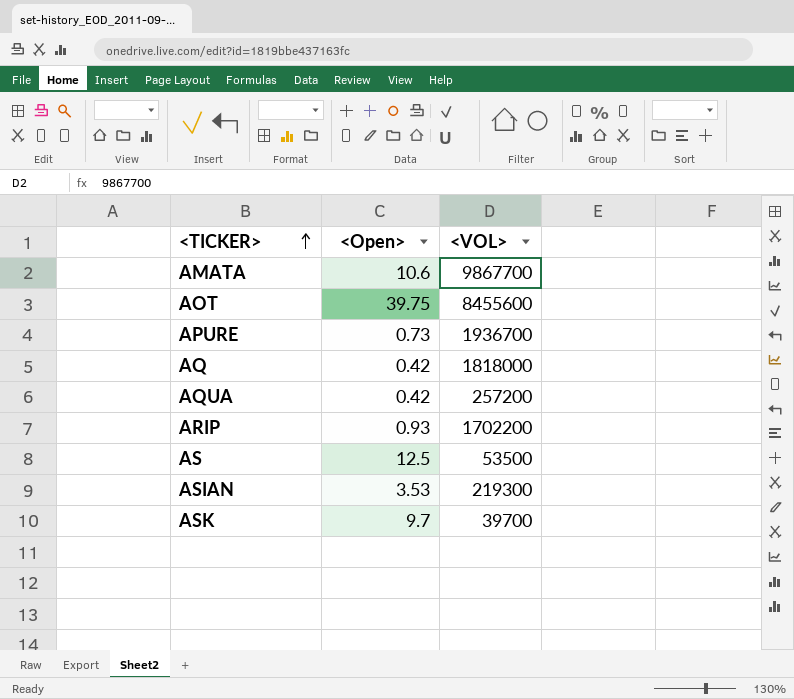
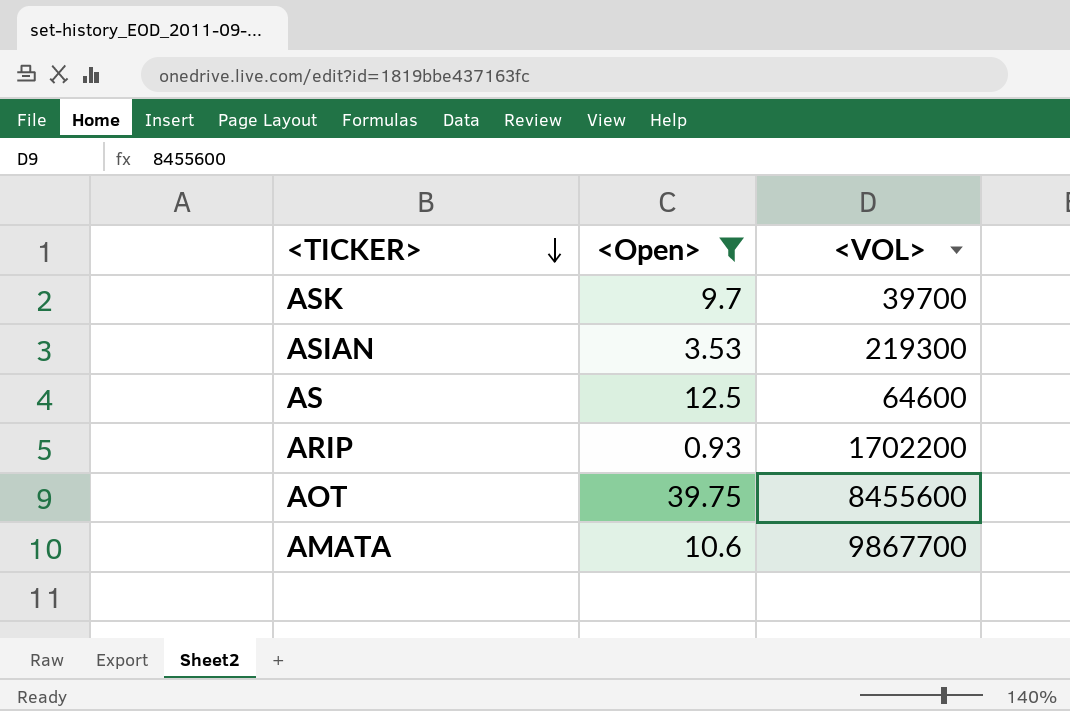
filter: none -> <Open> >= 0.93
row order: <TICKER> ascending -> <TICKER> descending
AS | <VOL>: 53500 -> 64600

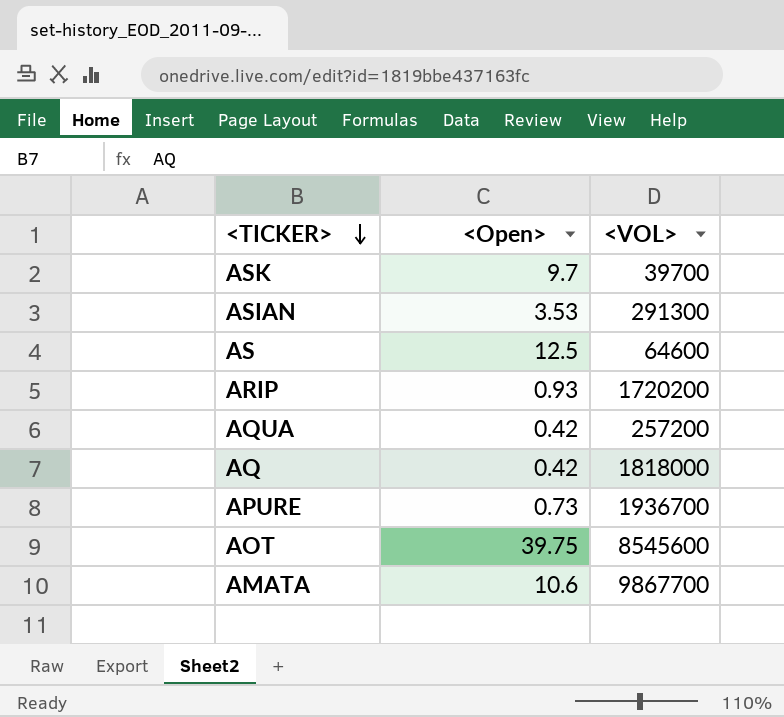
filter: <Open> >= 0.93 -> none
ASIAN | <VOL>: 219300 -> 291300
ARIP | <VOL>: 1702200 -> 1720200
AOT | <VOL>: 8455600 -> 8545600

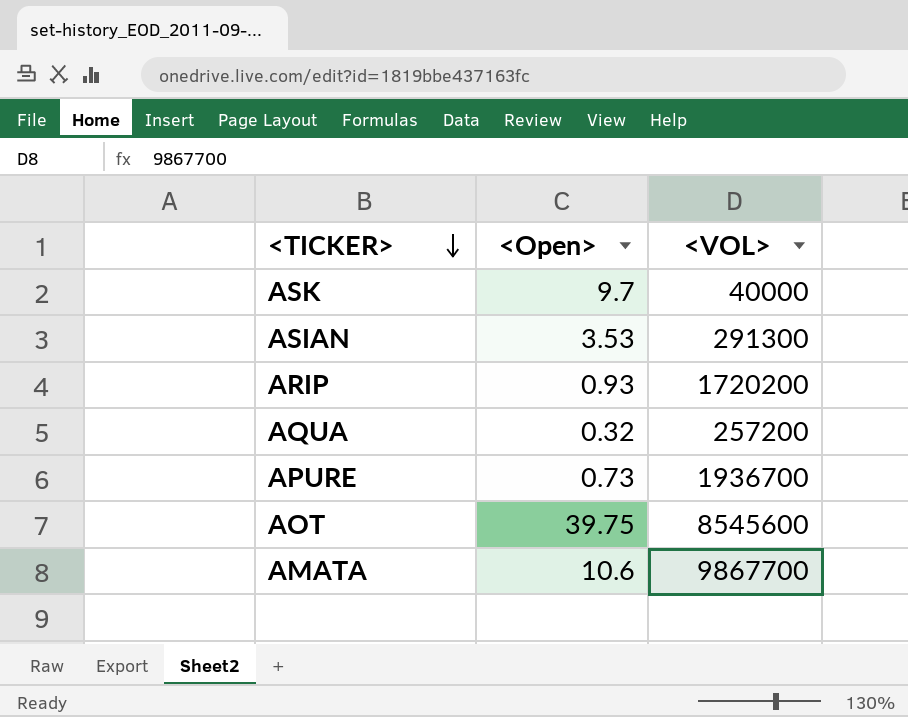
row AS: 12.5 | 64600 -> none
row AQ: 0.42 | 1818000 -> none
ASK | <VOL>: 39700 -> 40000
AQUA | <Open>: 0.42 -> 0.32

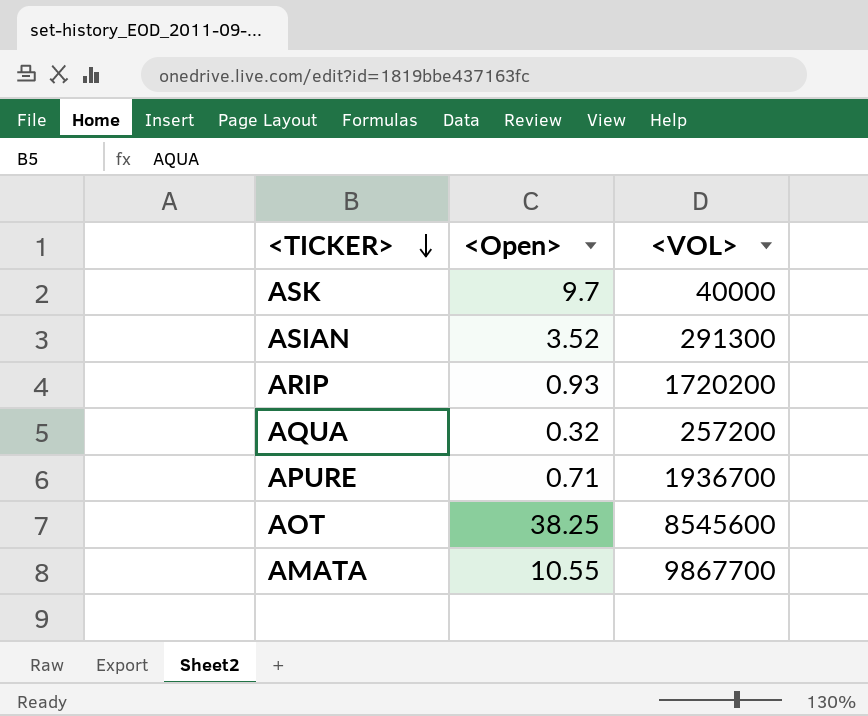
ASIAN | <Open>: 3.53 -> 3.52
APURE | <Open>: 0.73 -> 0.71
AOT | <Open>: 39.75 -> 38.25
AMATA | <Open>: 10.6 -> 10.55

